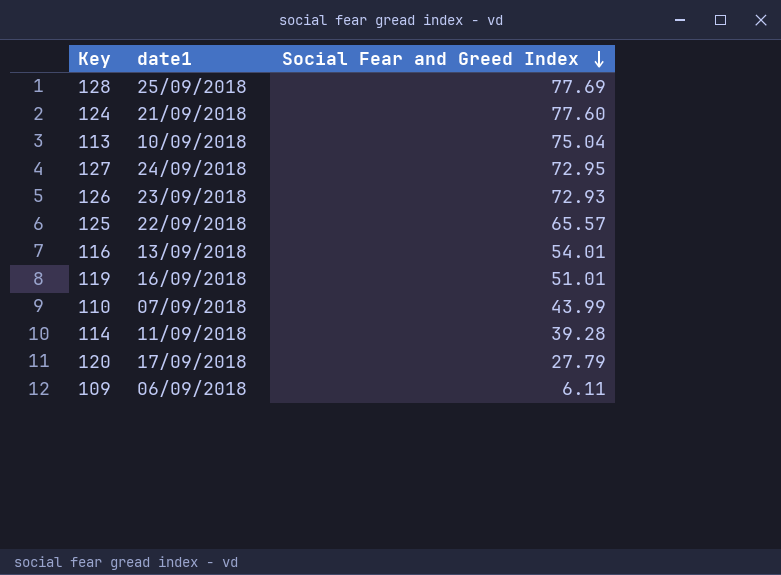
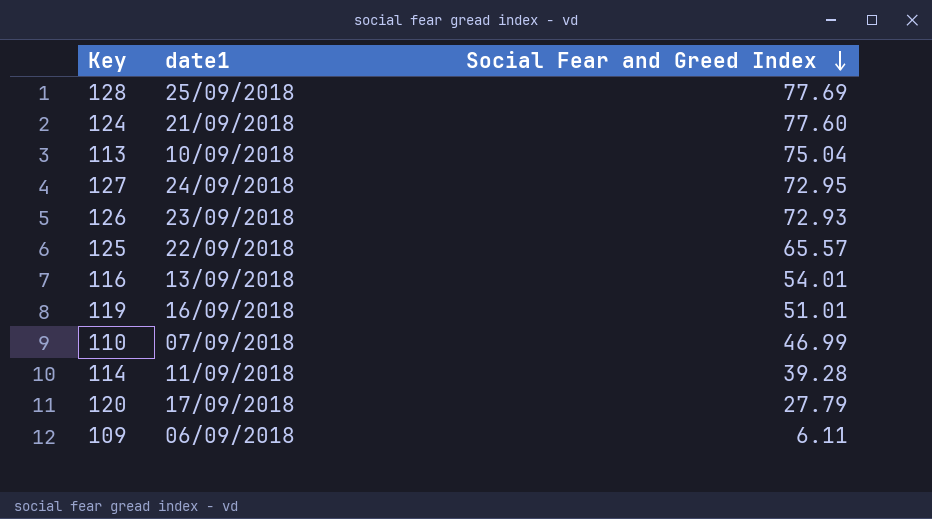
110 | Social Fear and Greed Index: 43.99 -> 46.99

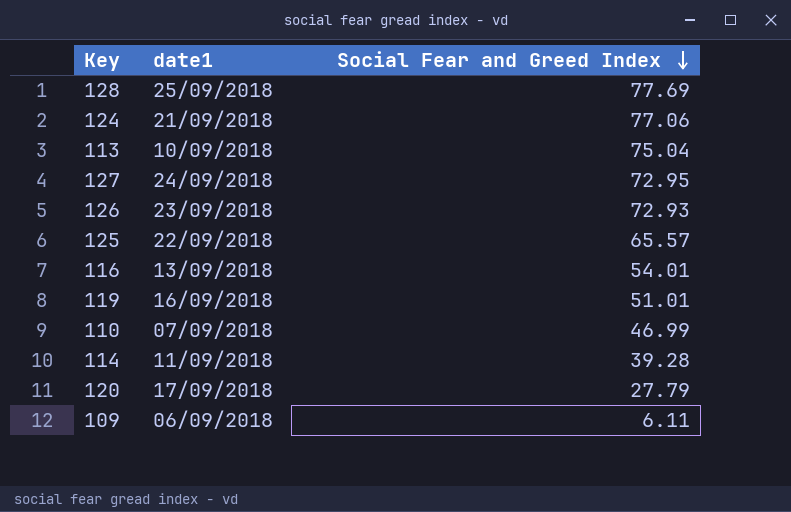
124 | Social Fear and Greed Index: 77.60 -> 77.06

